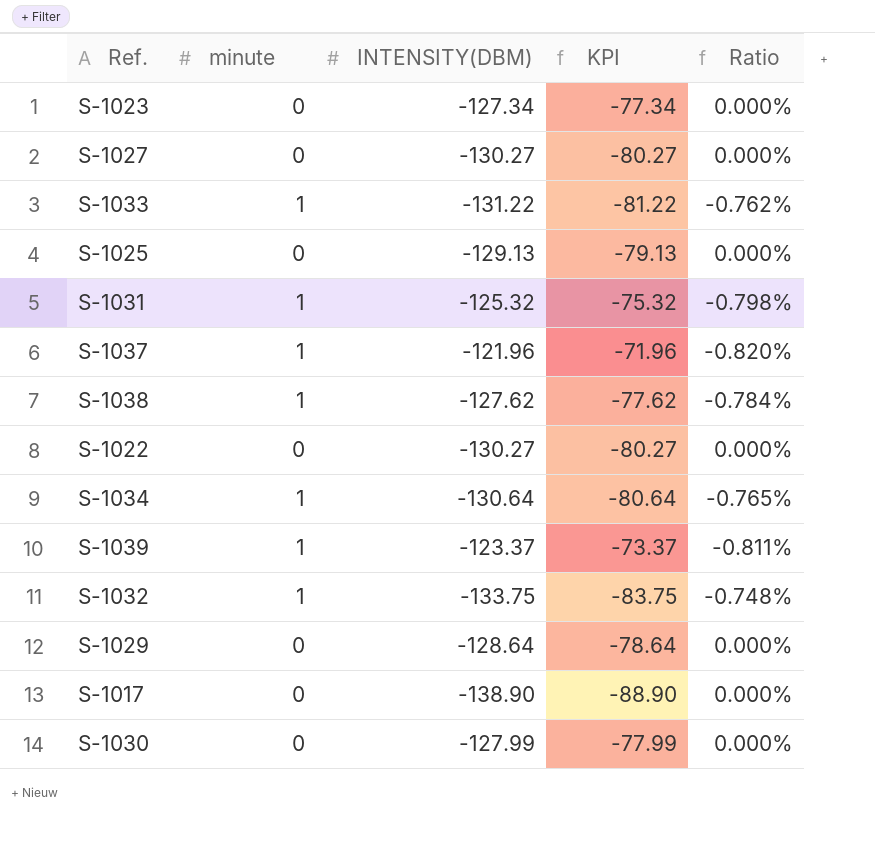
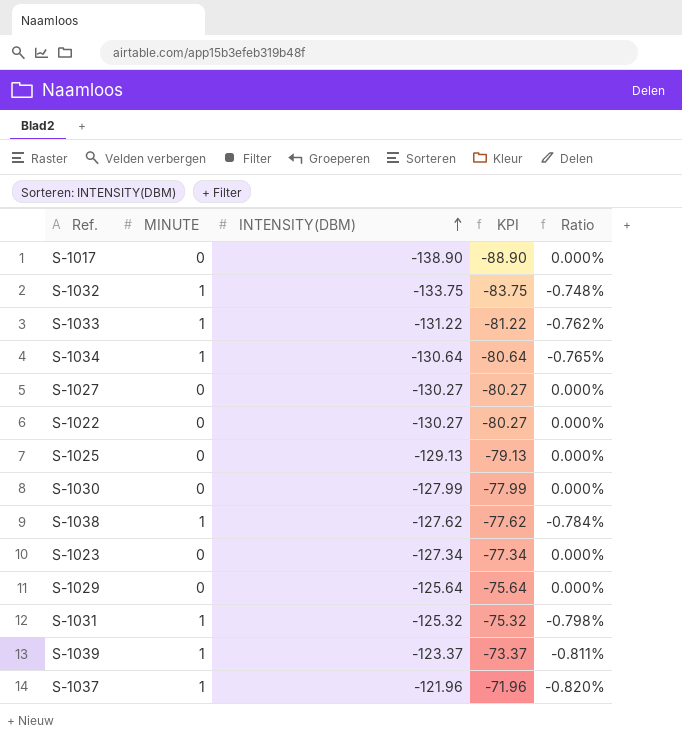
row order: none -> INTENSITY(DBM) ascending
column name: minute -> MINUTE
S-1029 | INTENSITY(DBM): -128.64 -> -125.64
S-1029 | KPI: -78.64 -> -75.64

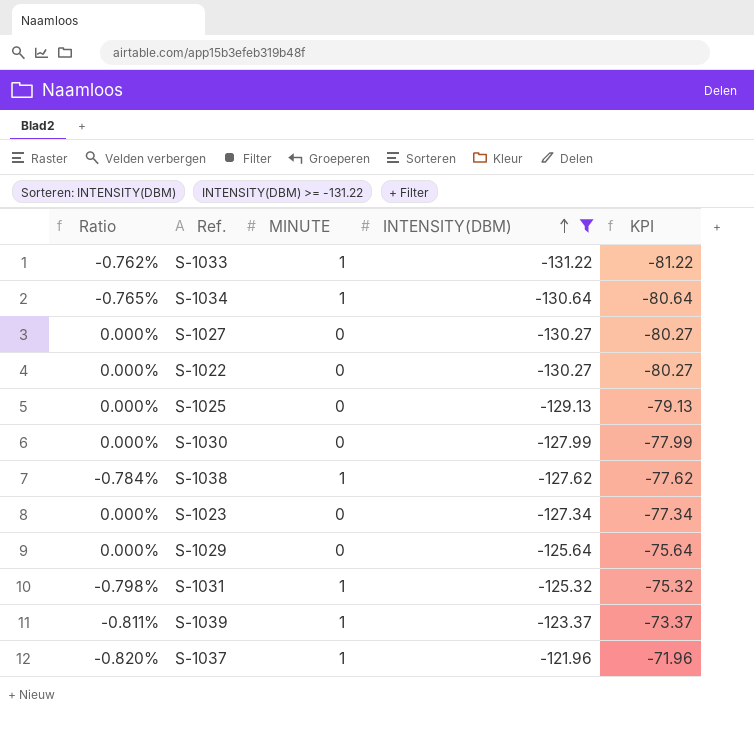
filter: none -> INTENSITY(DBM) >= -131.22
column Ratio | position: 5 -> 1

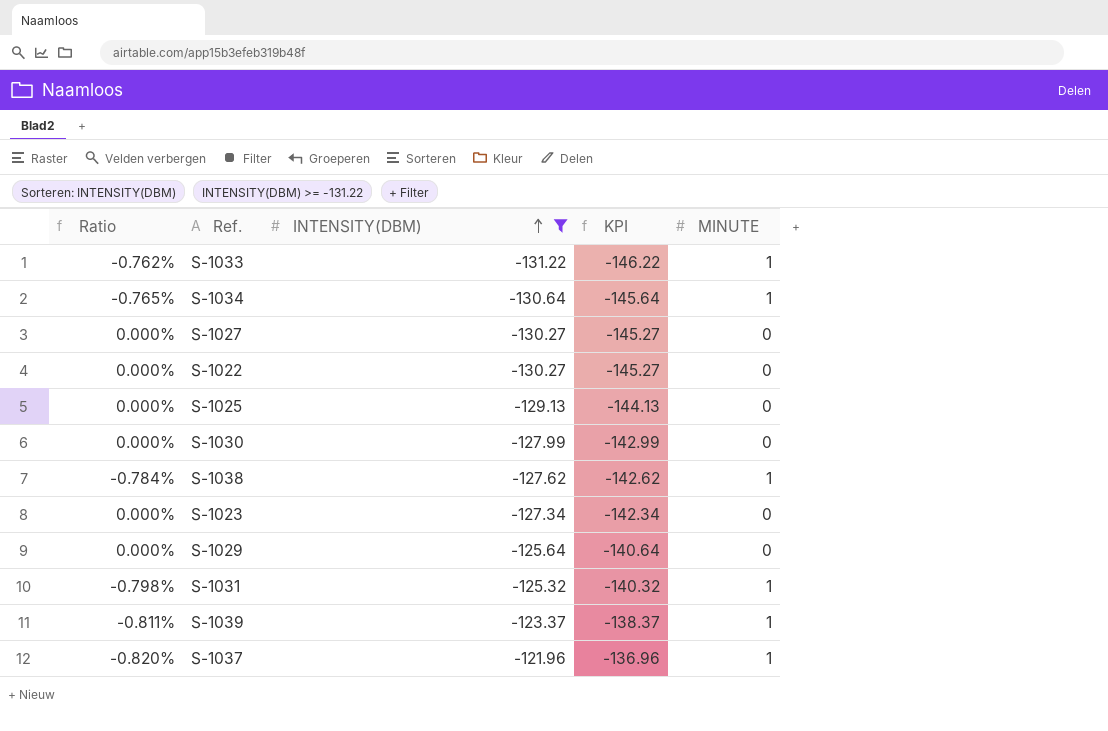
column KPI | formula: [INTENSITY(DBM)] + 50 -> [INTENSITY(DBM)] - 15
column MINUTE | position: 3 -> 5

